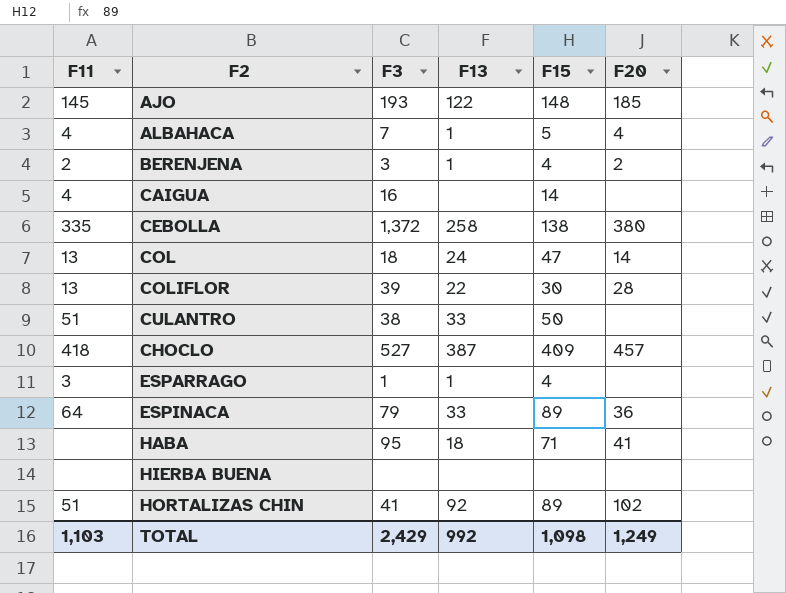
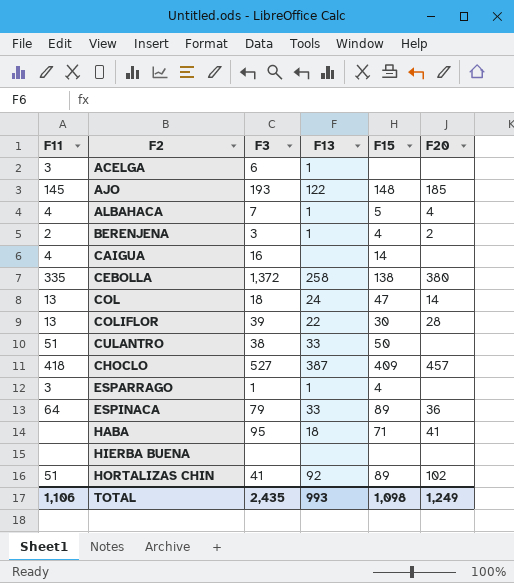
row ACELGA: none -> 3 | 6 | 1 | none | none
TOTAL | F11: 1,103 -> 1,106
TOTAL | F3: 2,429 -> 2,435
TOTAL | F13: 992 -> 993

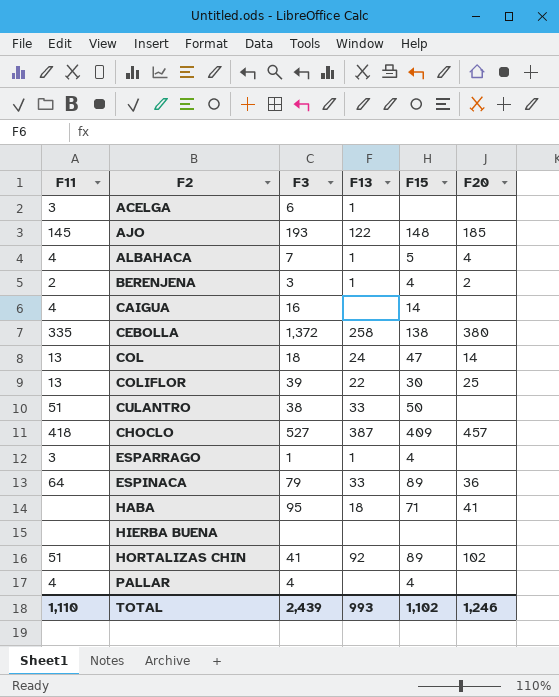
COLIFLOR | F20: 28 -> 25
row PALLAR: none -> 4 | 4 | none | 4 | none
TOTAL | F11: 1,106 -> 1,110
TOTAL | F3: 2,435 -> 2,439
TOTAL | F15: 1,098 -> 1,102
TOTAL | F20: 1,249 -> 1,246

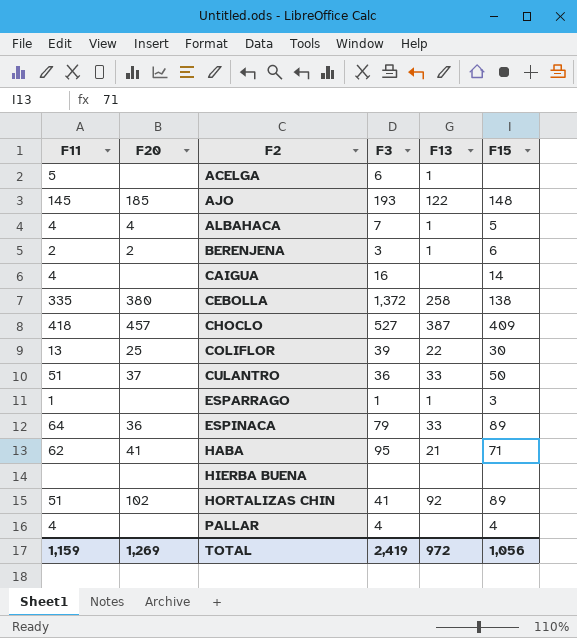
row order: none -> F2 ascending
column F20 | position: 6 -> 2
row COL: 13 | 18 | 24 | 47 | 14 -> none
ACELGA | F11: 3 -> 5
BERENJENA | F15: 4 -> 6
CULANTRO | F20: none -> 37
CULANTRO | F3: 38 -> 36
ESPARRAGO | F11: 3 -> 1
ESPARRAGO | F15: 4 -> 3
HABA | F11: none -> 62
HABA | F13: 18 -> 21
TOTAL | F11: 1,110 -> 1,159
TOTAL | F20: 1,246 -> 1,269
TOTAL | F3: 2,439 -> 2,419
TOTAL | F13: 993 -> 972
TOTAL | F15: 1,102 -> 1,056

